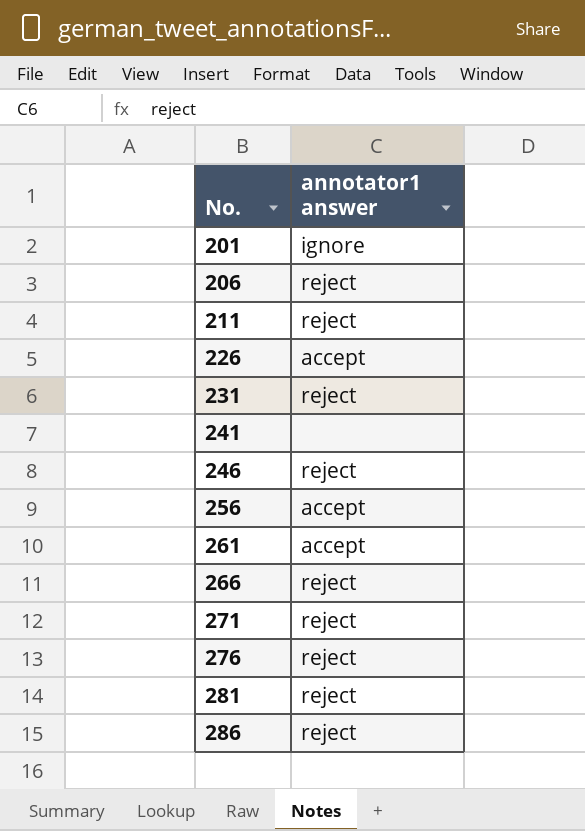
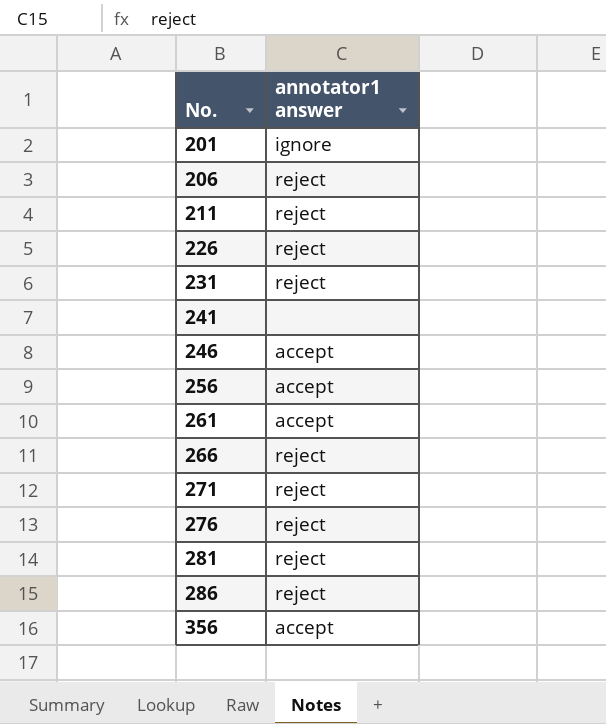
226 | annotator1 answer: accept -> reject
246 | annotator1 answer: reject -> accept
row 356: none -> accept

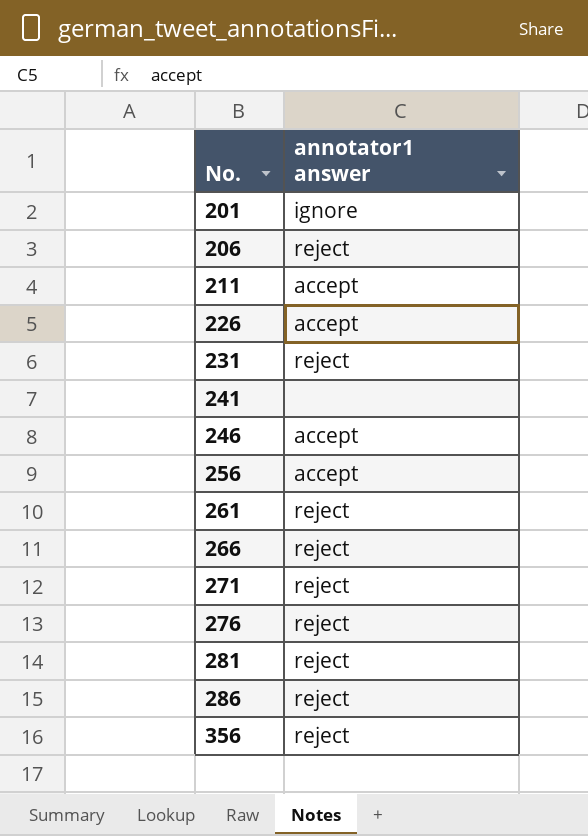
211 | annotator1 answer: reject -> accept
226 | annotator1 answer: reject -> accept
261 | annotator1 answer: accept -> reject
356 | annotator1 answer: accept -> reject

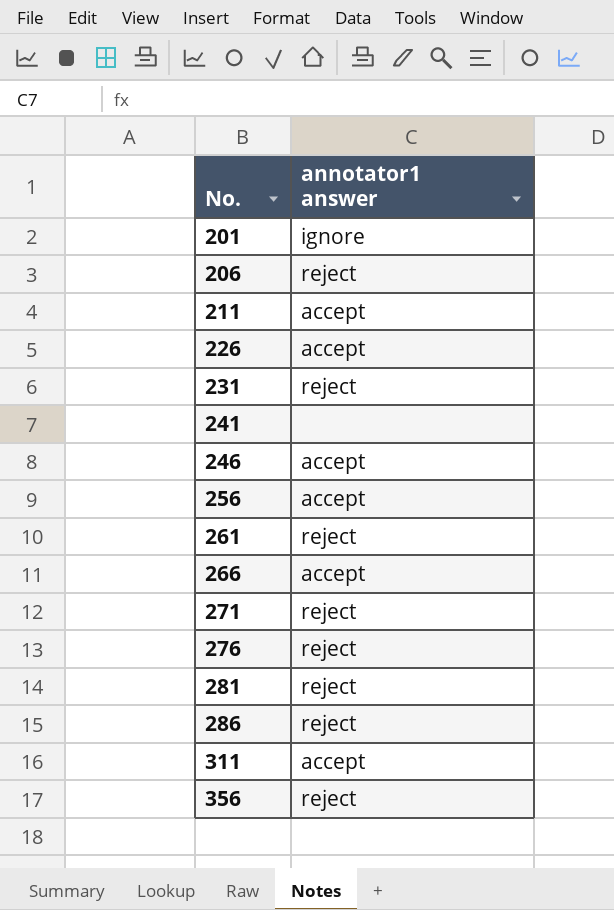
266 | annotator1 answer: reject -> accept
row 311: none -> accept

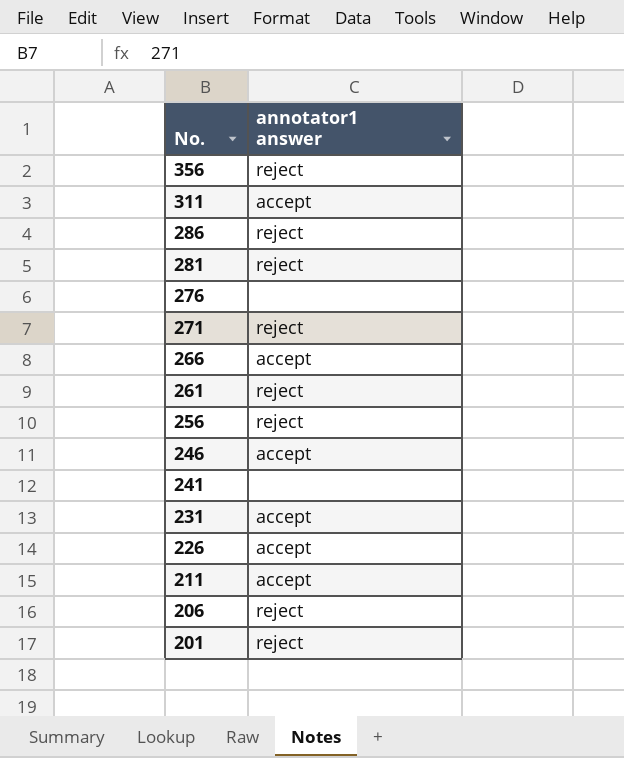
row order: No. ascending -> No. descending
276 | annotator1 answer: reject -> none
256 | annotator1 answer: accept -> reject
231 | annotator1 answer: reject -> accept
201 | annotator1 answer: ignore -> reject

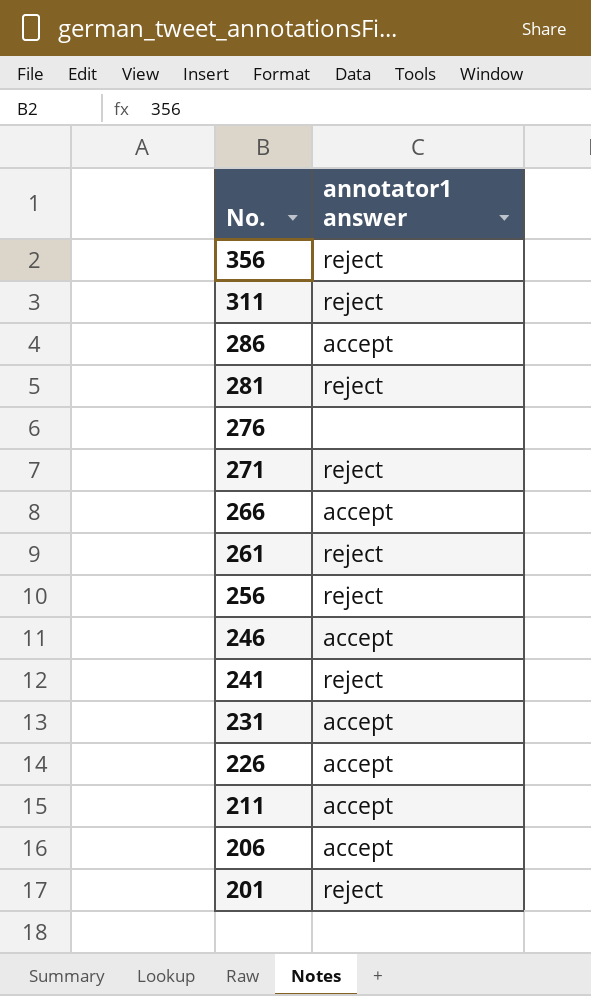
311 | annotator1 answer: accept -> reject
286 | annotator1 answer: reject -> accept
241 | annotator1 answer: none -> reject
206 | annotator1 answer: reject -> accept

